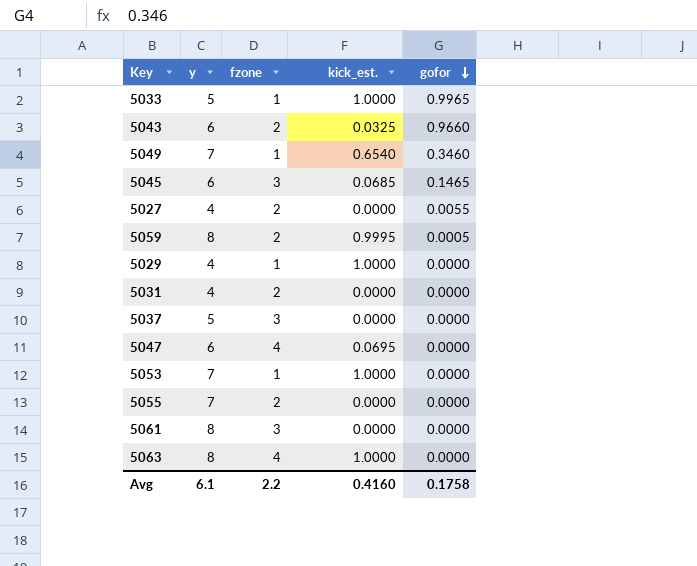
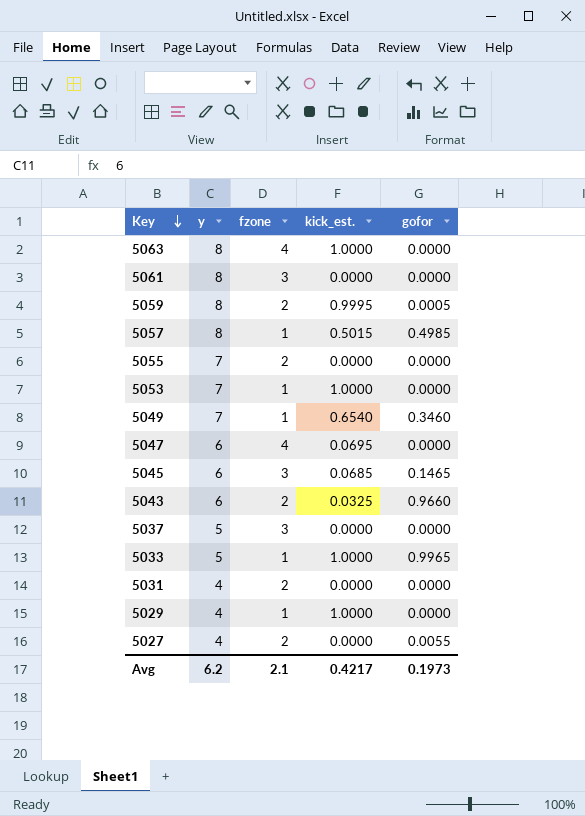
row order: gofor descending -> Key descending
row 5057: none -> 8 | 1 | 0.5015 | 0.4985
Avg | y: 6.1 -> 6.2
Avg | fzone: 2.2 -> 2.1
Avg | kick_est.: 0.4160 -> 0.4217
Avg | gofor: 0.1758 -> 0.1973

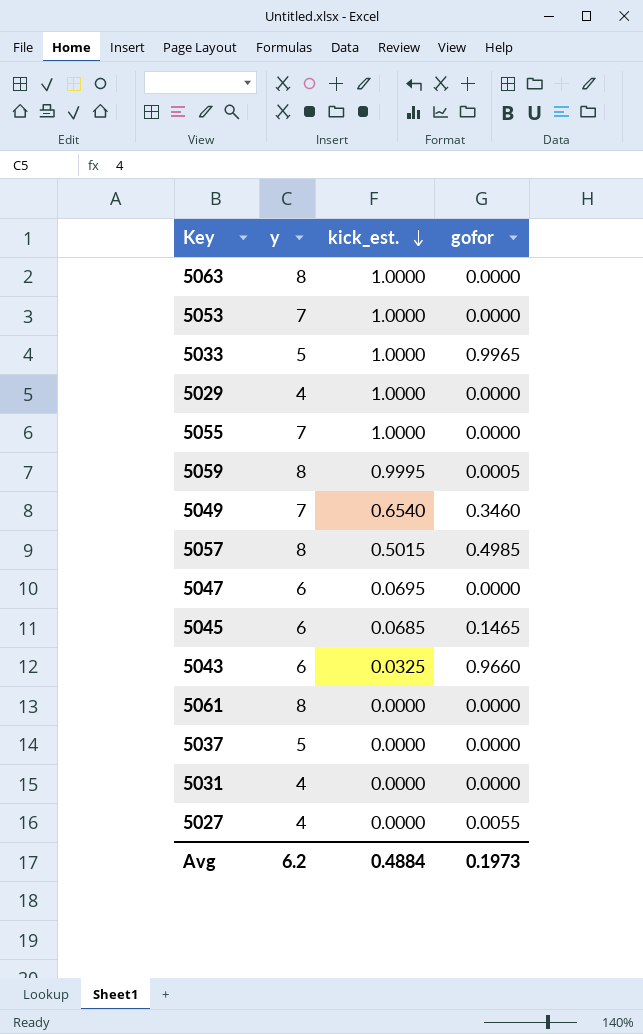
row order: Key descending -> kick_est. descending
column fzone | position: 3 -> none
5055 | kick_est.: 0.0000 -> 1.0000
Avg | kick_est.: 0.4217 -> 0.4884

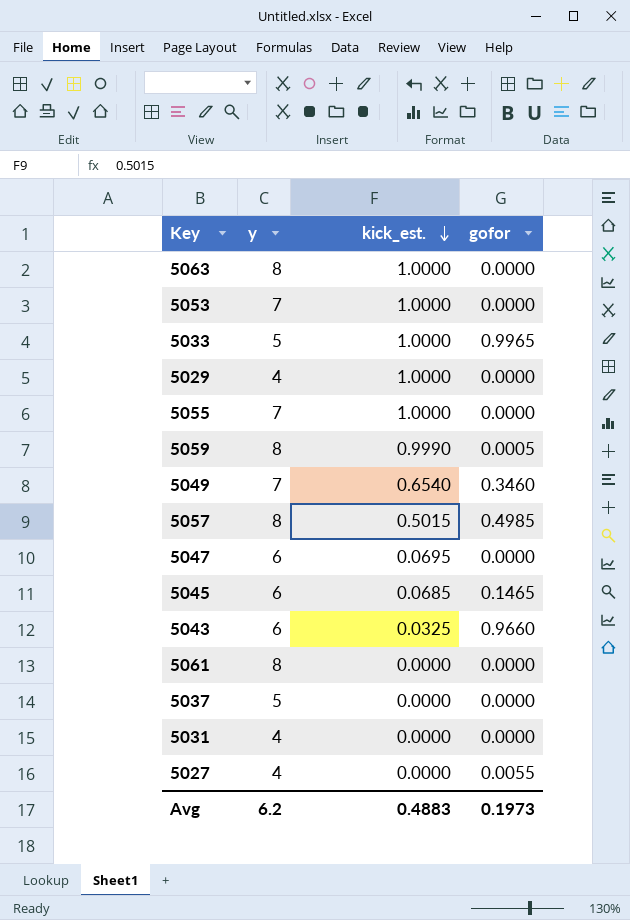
5059 | kick_est.: 0.9995 -> 0.9990
Avg | kick_est.: 0.4884 -> 0.4883

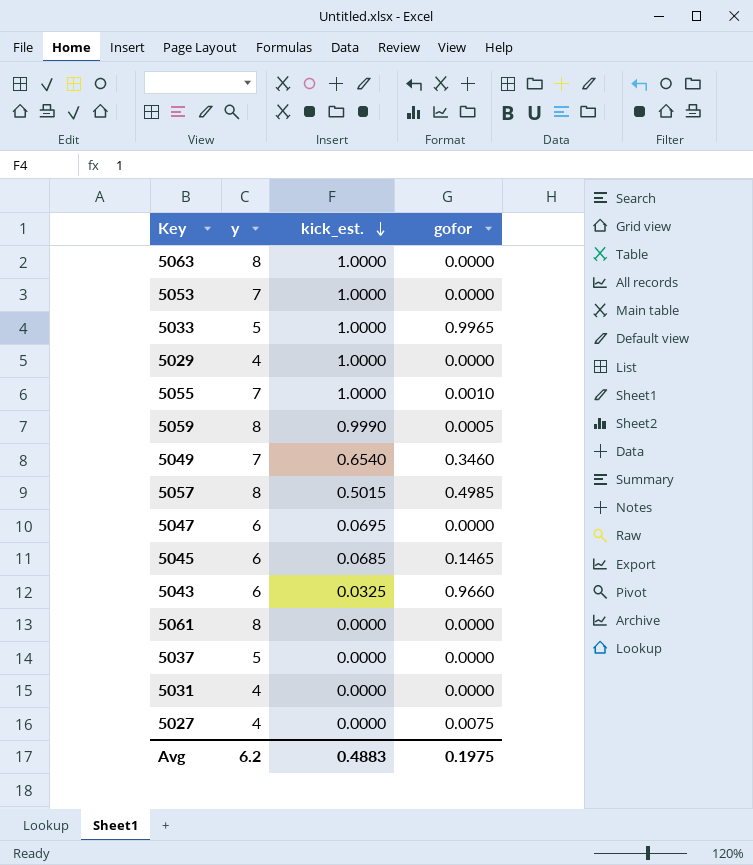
5055 | gofor: 0.0000 -> 0.0010
5027 | gofor: 0.0055 -> 0.0075
Avg | gofor: 0.1973 -> 0.1975

